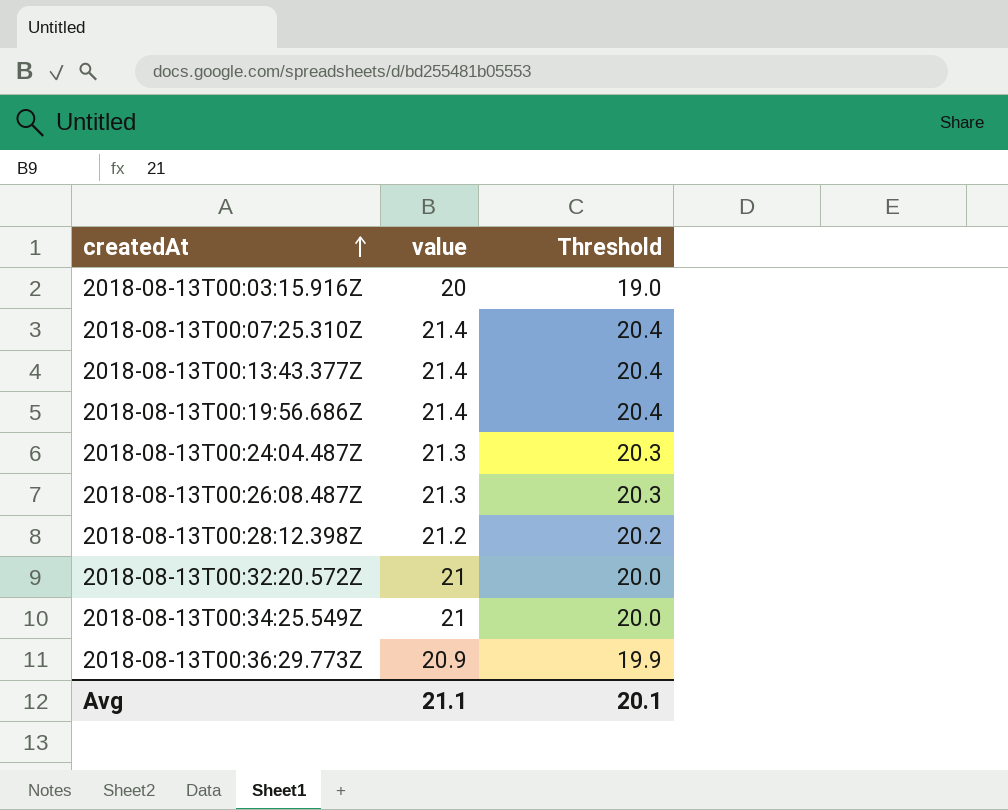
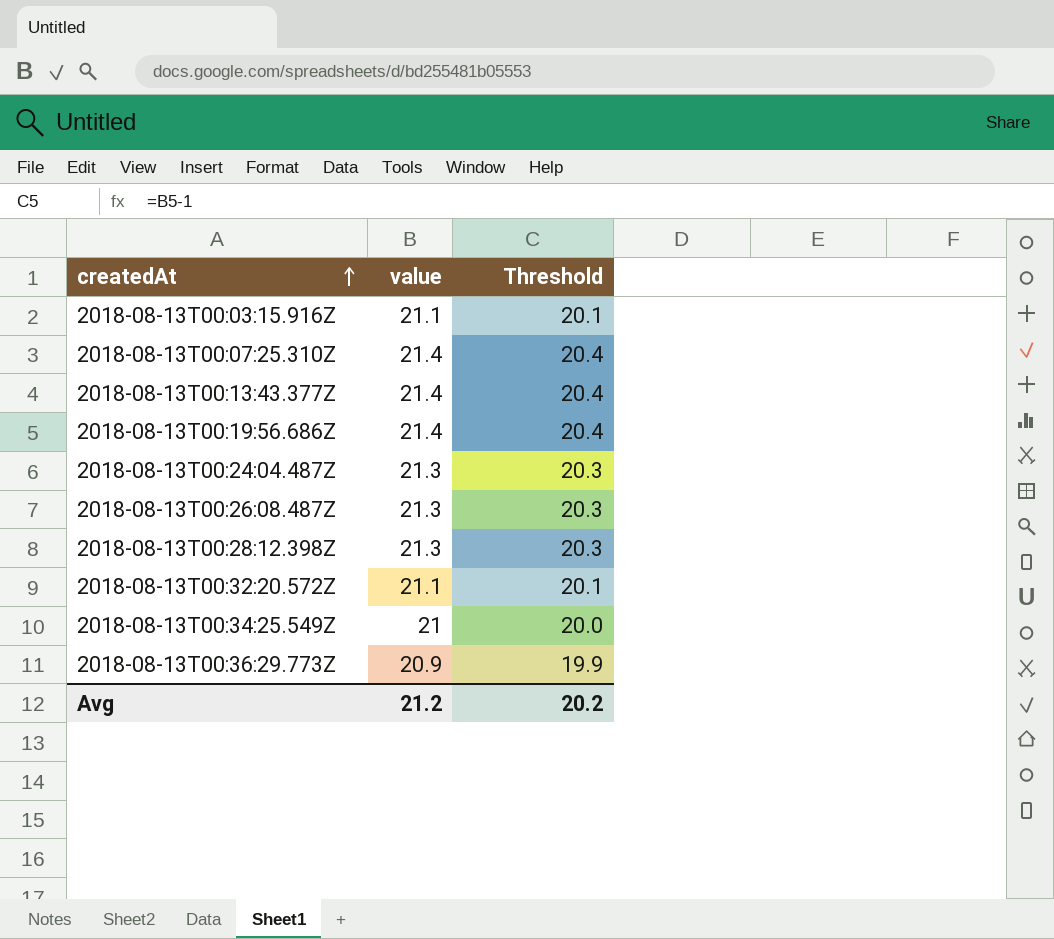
2018-08-13T00:03:15.916Z | value: 20 -> 21.1
2018-08-13T00:03:15.916Z | Threshold: 19.0 -> 20.1
2018-08-13T00:28:12.398Z | value: 21.2 -> 21.3
2018-08-13T00:28:12.398Z | Threshold: 20.2 -> 20.3
2018-08-13T00:32:20.572Z | value: 21 -> 21.1
2018-08-13T00:32:20.572Z | Threshold: 20.0 -> 20.1
Avg | value: 21.1 -> 21.2
Avg | Threshold: 20.1 -> 20.2

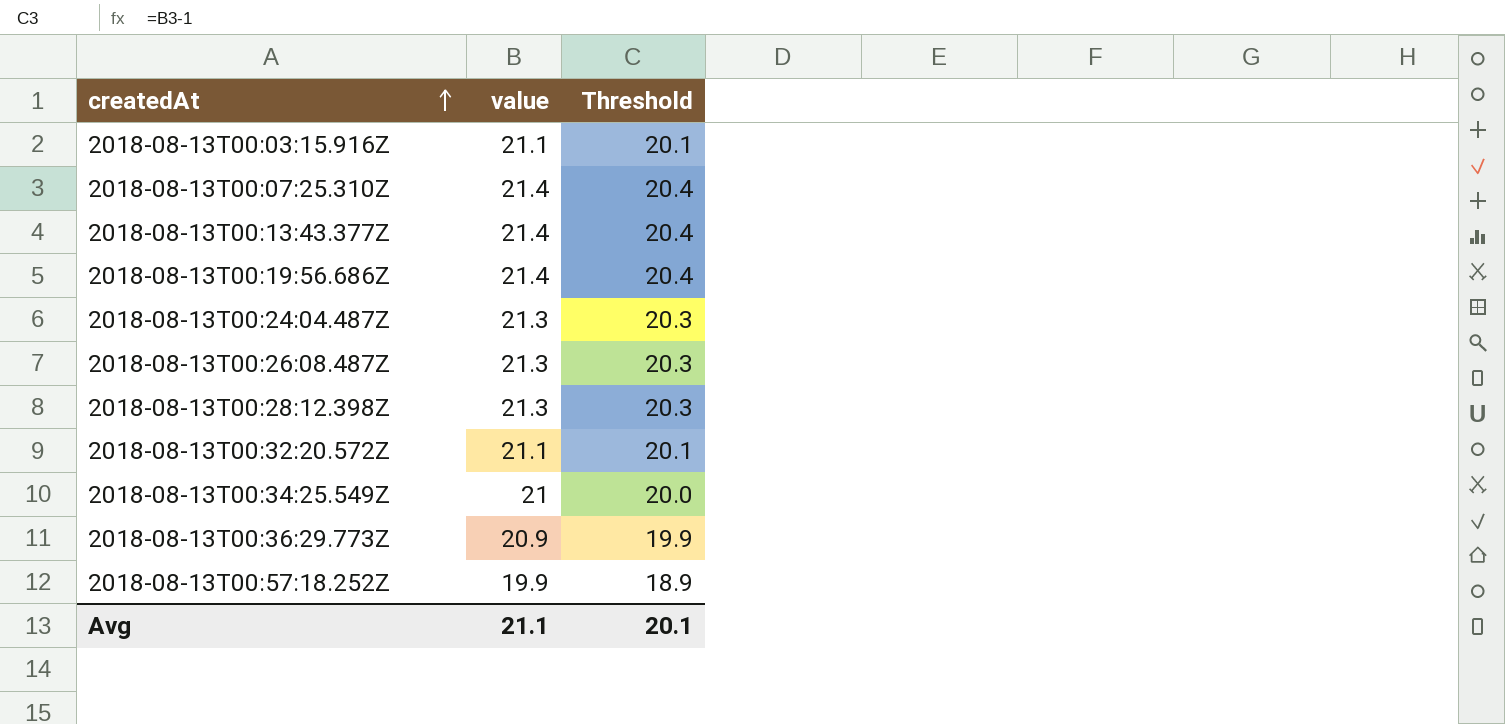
row 2018-08-13T00:57:18.252Z: none -> 19.9 | 18.9
Avg | value: 21.2 -> 21.1
Avg | Threshold: 20.2 -> 20.1

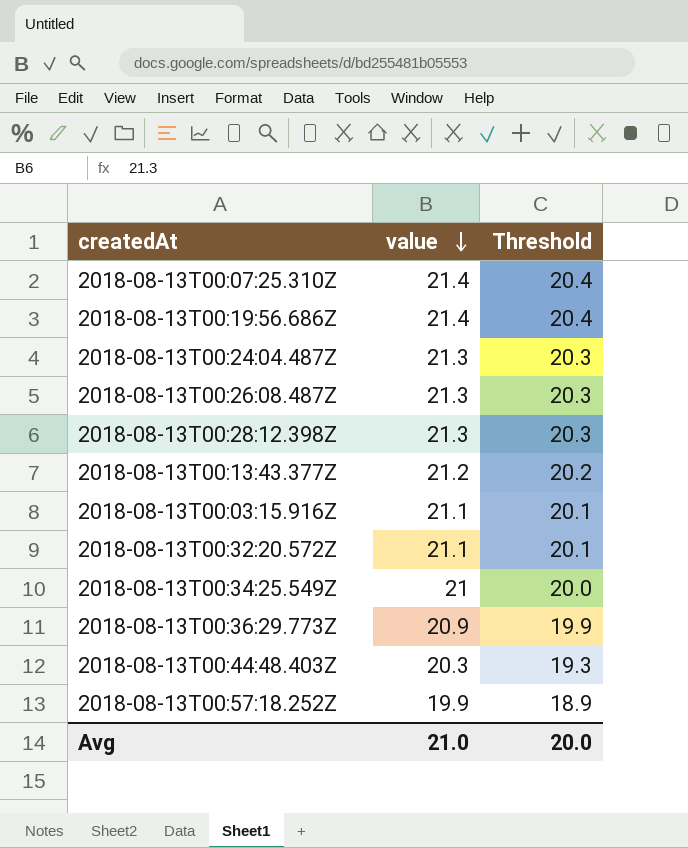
row order: createdAt ascending -> value descending
2018-08-13T00:13:43.377Z | value: 21.4 -> 21.2
2018-08-13T00:13:43.377Z | Threshold: 20.4 -> 20.2
row 2018-08-13T00:44:48.403Z: none -> 20.3 | 19.3
Avg | value: 21.1 -> 21.0
Avg | Threshold: 20.1 -> 20.0

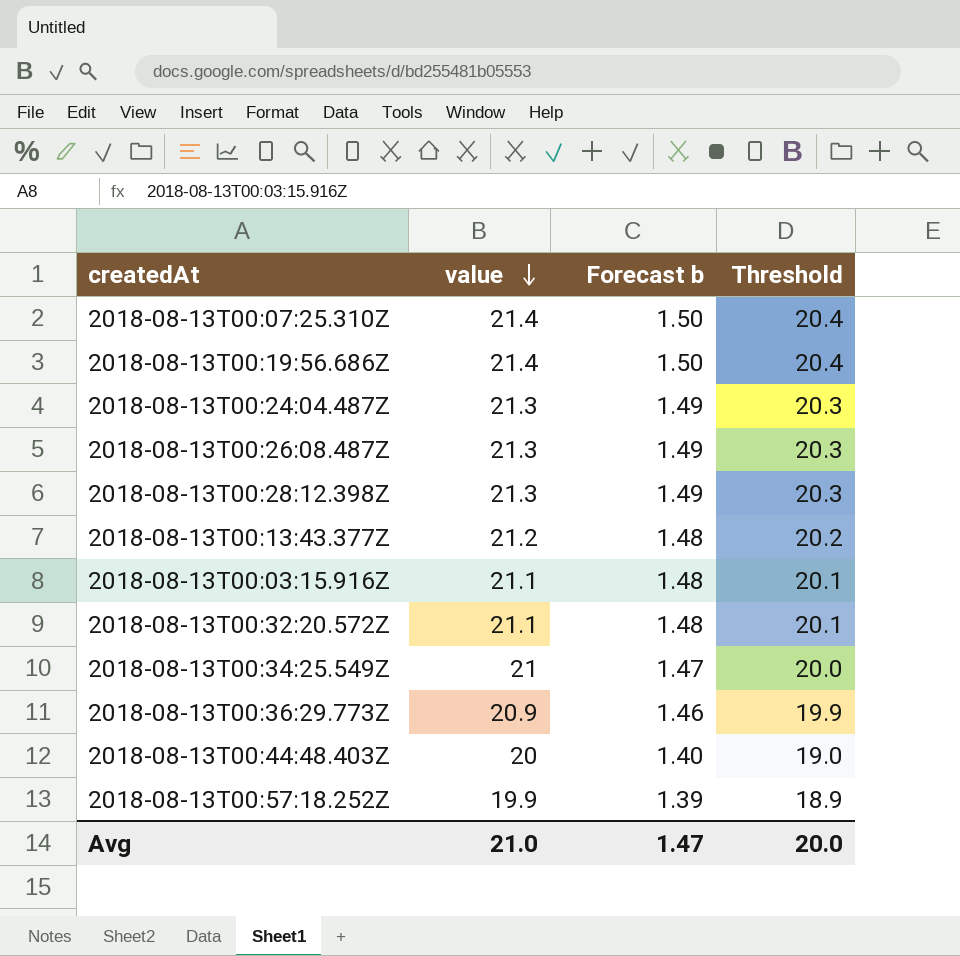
column Forecast b | formula: none -> [value] * 0.07
2018-08-13T00:44:48.403Z | value: 20.3 -> 20
2018-08-13T00:44:48.403Z | Threshold: 19.3 -> 19.0

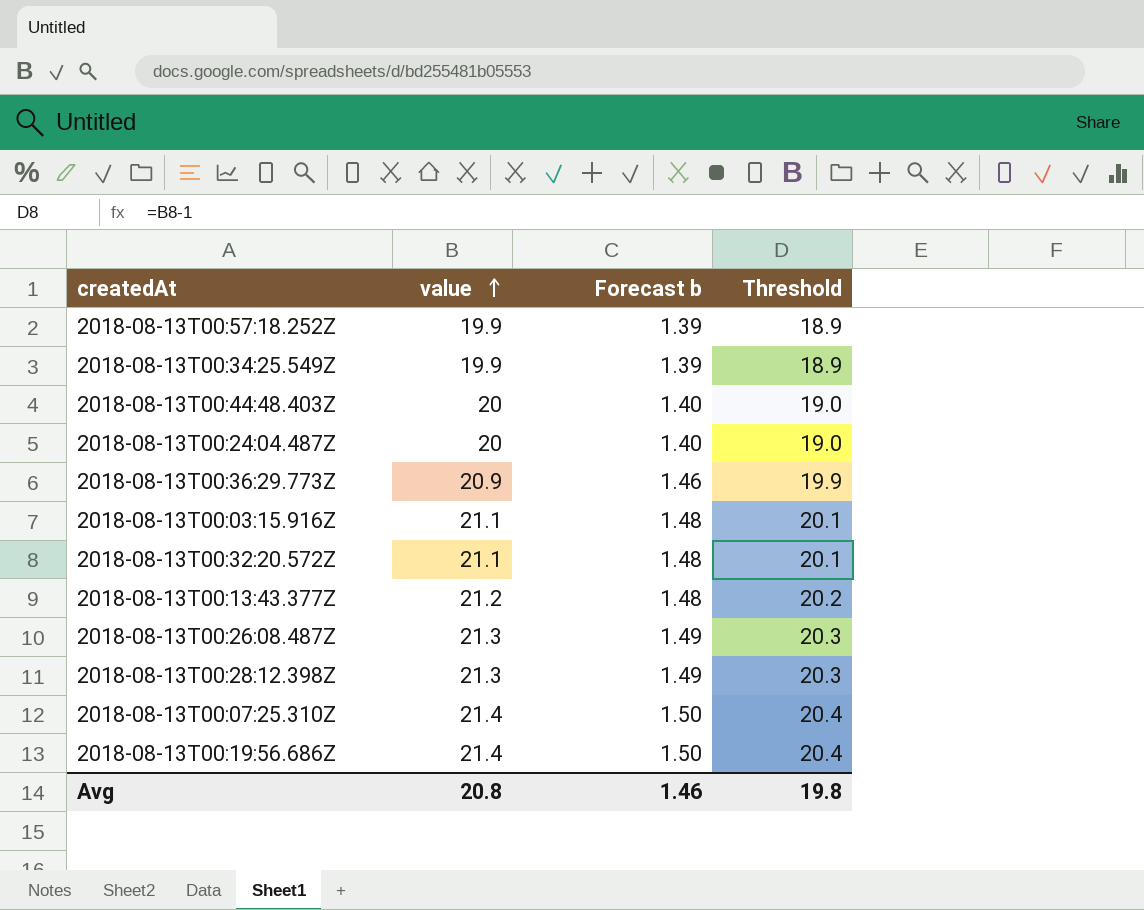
row order: value descending -> value ascending
2018-08-13T00:34:25.549Z | value: 21 -> 19.9
2018-08-13T00:34:25.549Z | Forecast b: 1.47 -> 1.39
2018-08-13T00:34:25.549Z | Threshold: 20.0 -> 18.9
2018-08-13T00:24:04.487Z | value: 21.3 -> 20
2018-08-13T00:24:04.487Z | Forecast b: 1.49 -> 1.40
2018-08-13T00:24:04.487Z | Threshold: 20.3 -> 19.0
Avg | value: 21.0 -> 20.8
Avg | Forecast b: 1.47 -> 1.46
Avg | Threshold: 20.0 -> 19.8

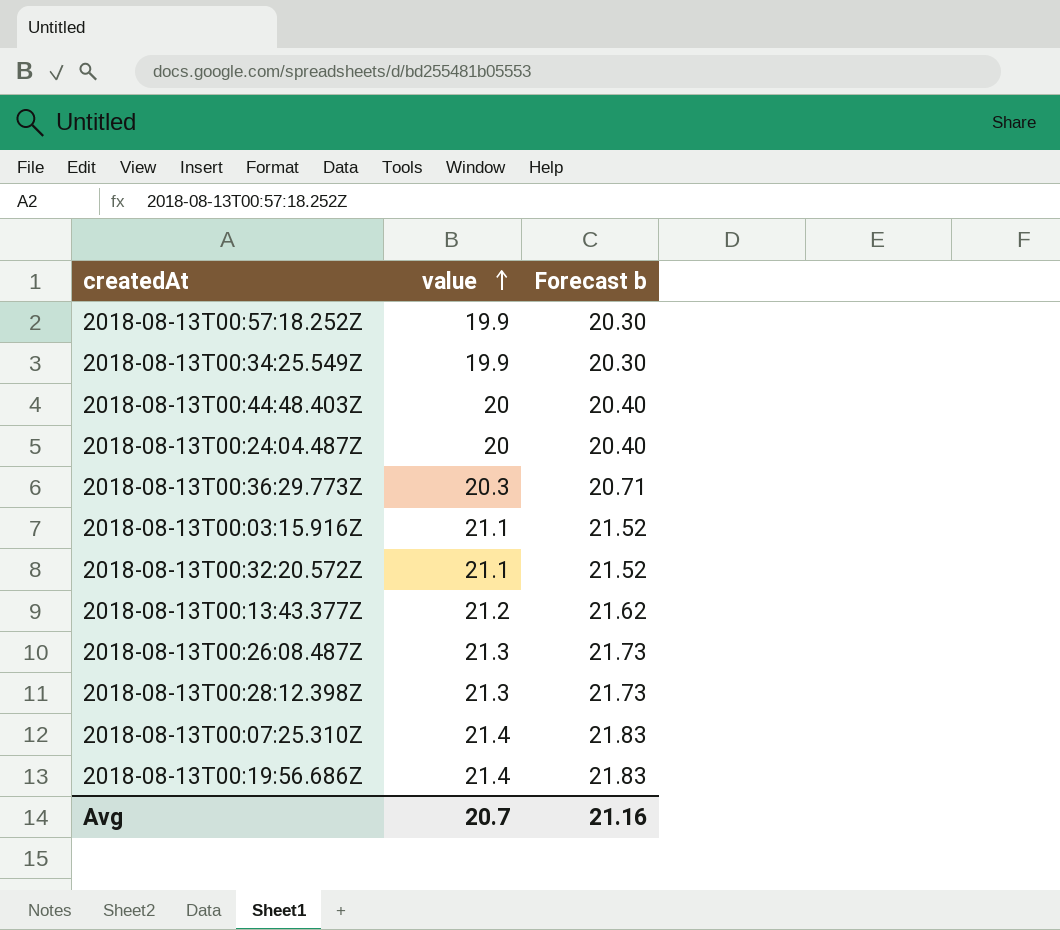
column Threshold | formula: [value] - 1 -> none
column Forecast b | formula: [value] * 0.07 -> [value] * 1.02
2018-08-13T00:36:29.773Z | value: 20.9 -> 20.3
Avg | value: 20.8 -> 20.7
Avg | Forecast b: 1.46 -> 21.16

